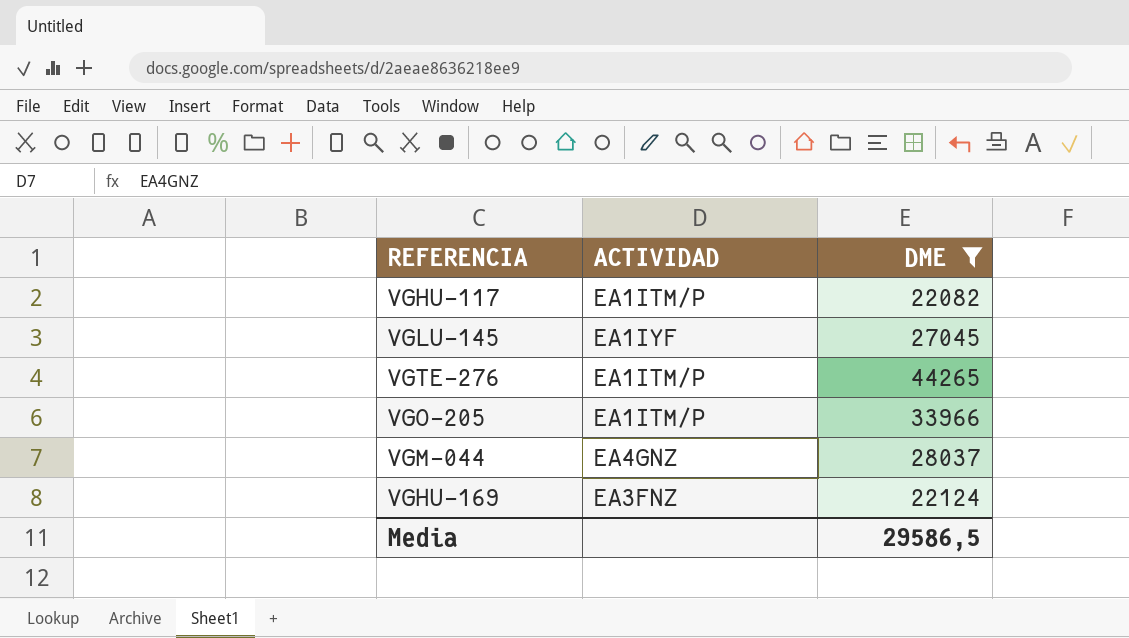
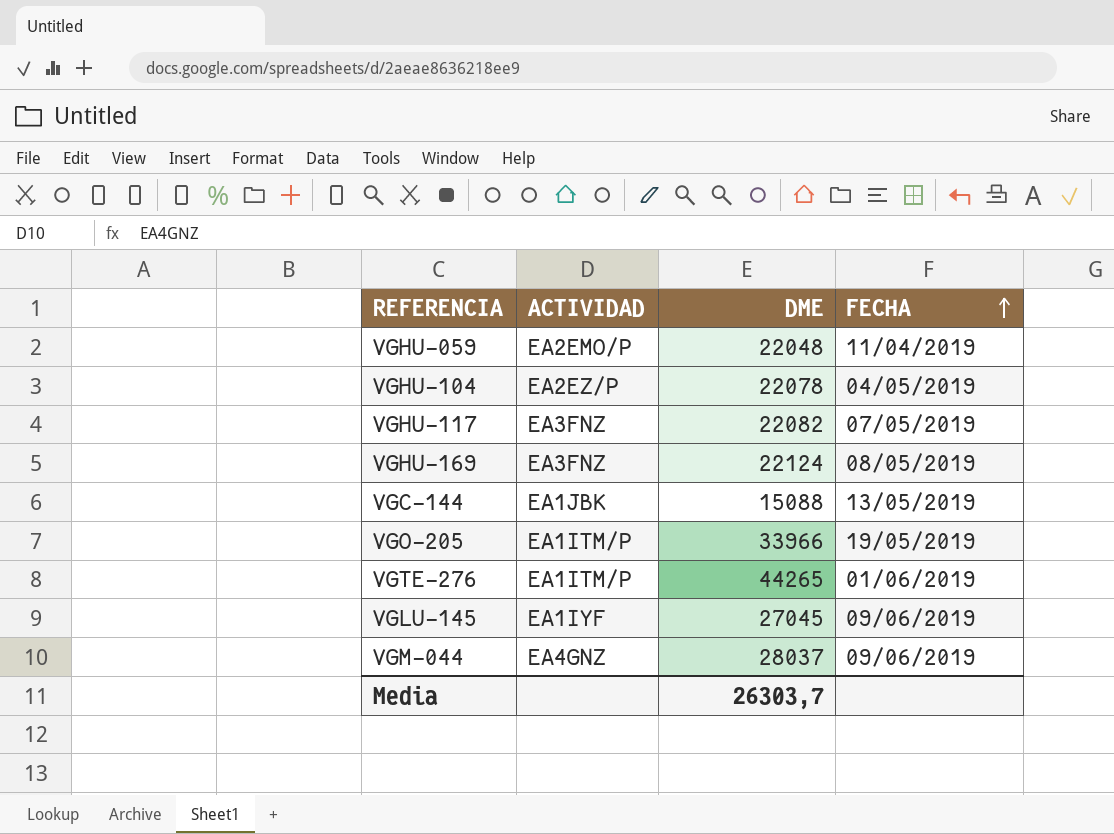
filter: DME >= 22082 -> none
row order: none -> FECHA ascending
column FECHA | position: none -> 4
VGHU-117 | ACTIVIDAD: EA1ITM/P -> EA3FNZ
Media | DME: 29586,5 -> 26303,7

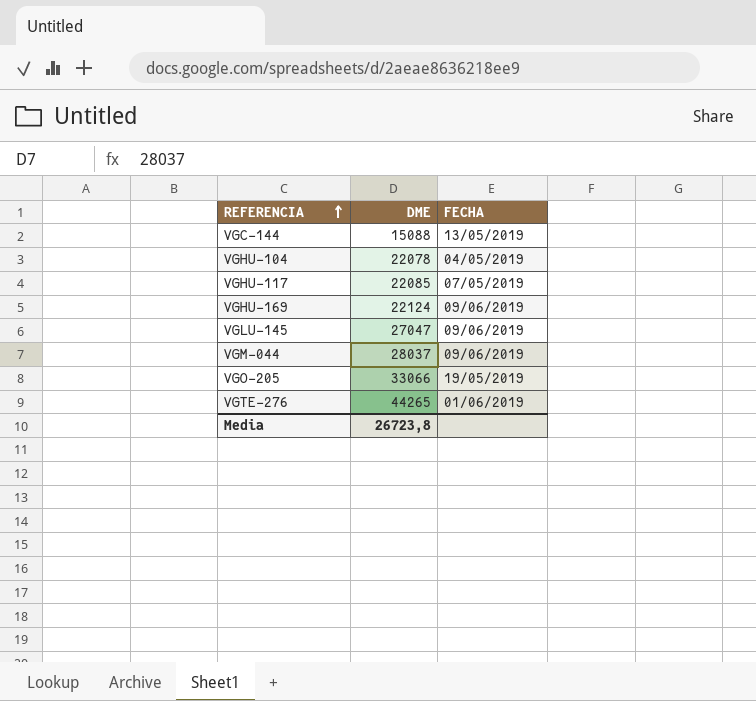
row order: FECHA ascending -> REFERENCIA ascending
column ACTIVIDAD | position: 2 -> none
row VGHU-059: EA2EMO/P | 22048 | 11/04/2019 -> none
VGHU-117 | DME: 22082 -> 22085
VGHU-169 | FECHA: 08/05/2019 -> 09/06/2019
VGLU-145 | DME: 27045 -> 27047
VGO-205 | DME: 33966 -> 33066
Media | DME: 26303,7 -> 26723,8

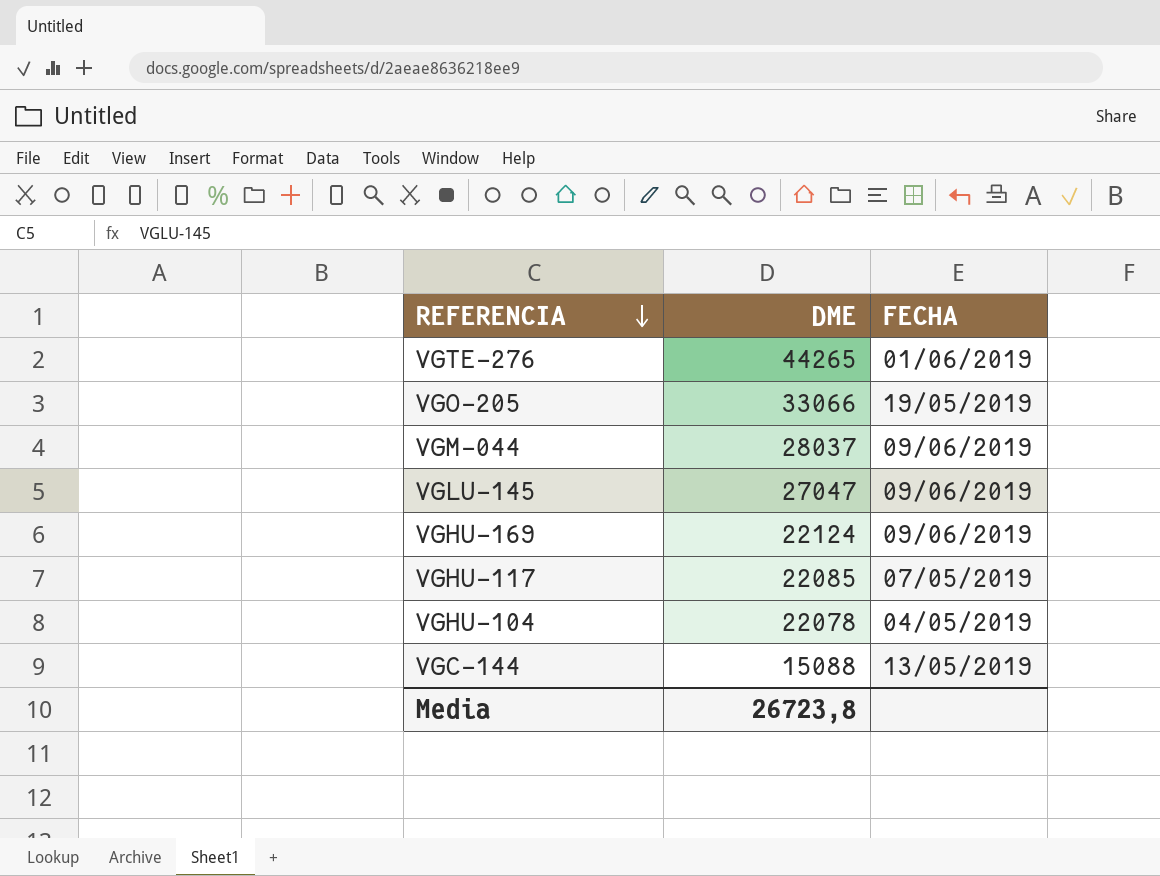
row order: REFERENCIA ascending -> REFERENCIA descending

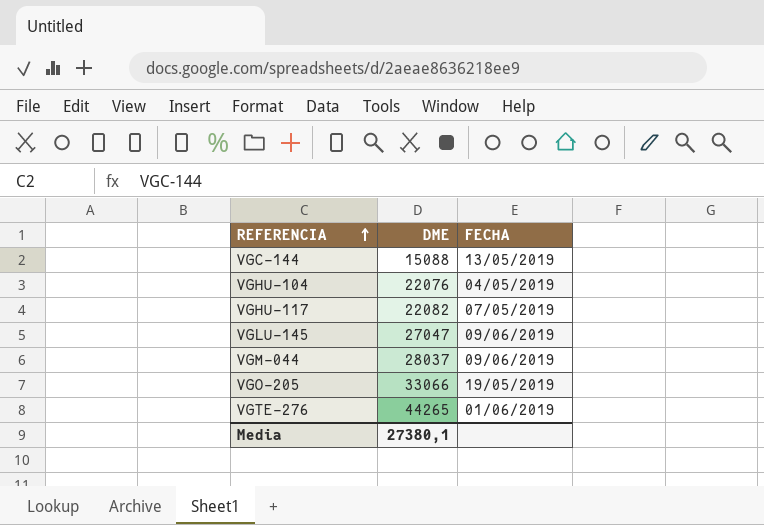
row order: REFERENCIA descending -> REFERENCIA ascending
row VGHU-169: 22124 | 09/06/2019 -> none
VGHU-104 | DME: 22078 -> 22076
VGHU-117 | DME: 22085 -> 22082
Media | DME: 26723,8 -> 27380,1

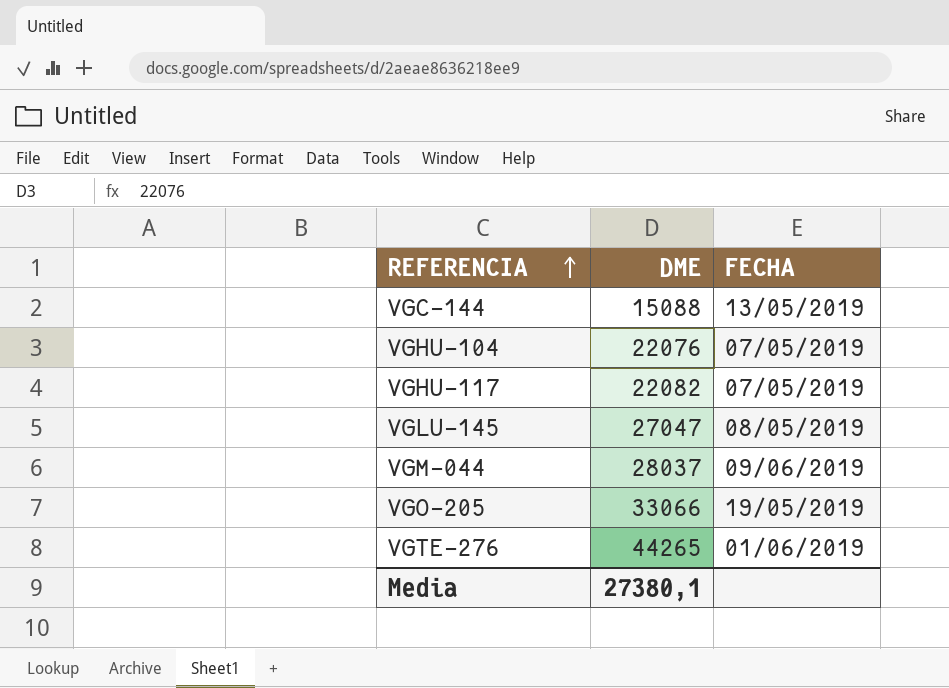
VGHU-104 | FECHA: 04/05/2019 -> 07/05/2019
VGLU-145 | FECHA: 09/06/2019 -> 08/05/2019

